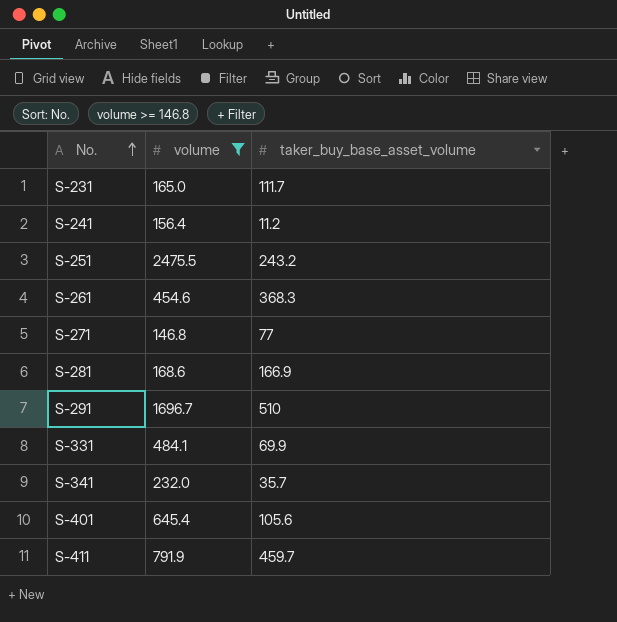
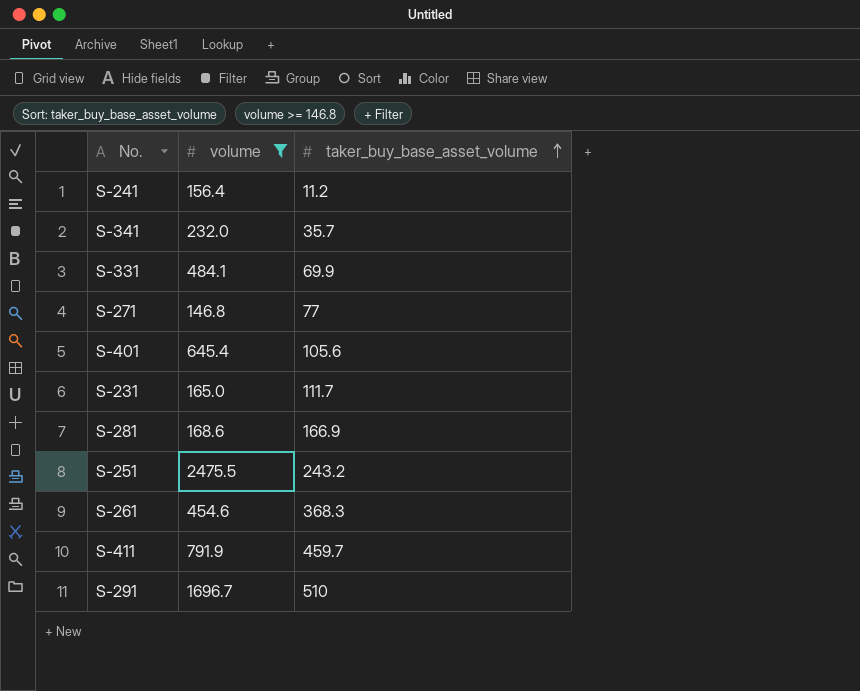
row order: No. ascending -> taker_buy_base_asset_volume ascending

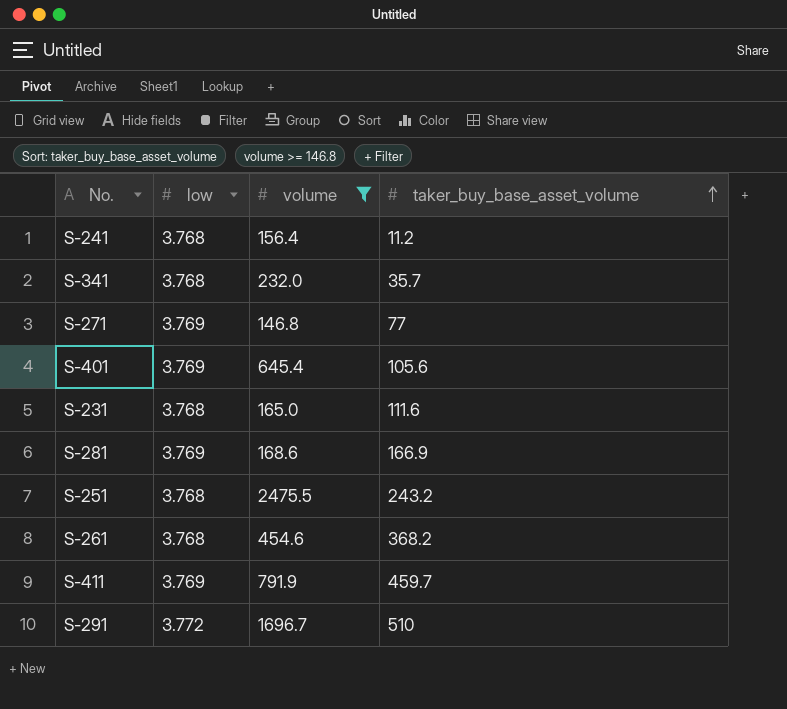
column low | position: none -> 2
row S-331: 484.1 | 69.9 -> none
S-231 | taker_buy_base_asset_volume: 111.7 -> 111.6
S-261 | taker_buy_base_asset_volume: 368.3 -> 368.2

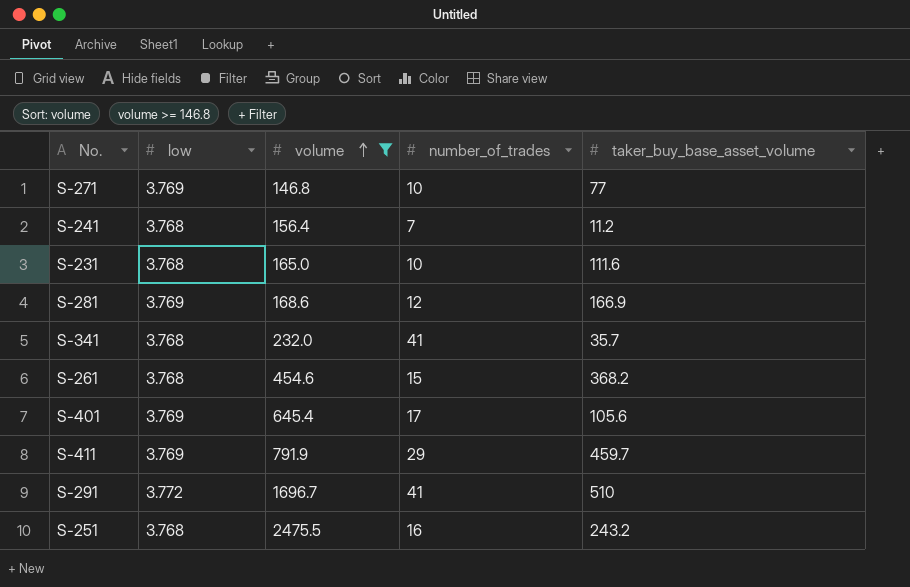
row order: taker_buy_base_asset_volume ascending -> volume ascending
column number_of_trades | position: none -> 4

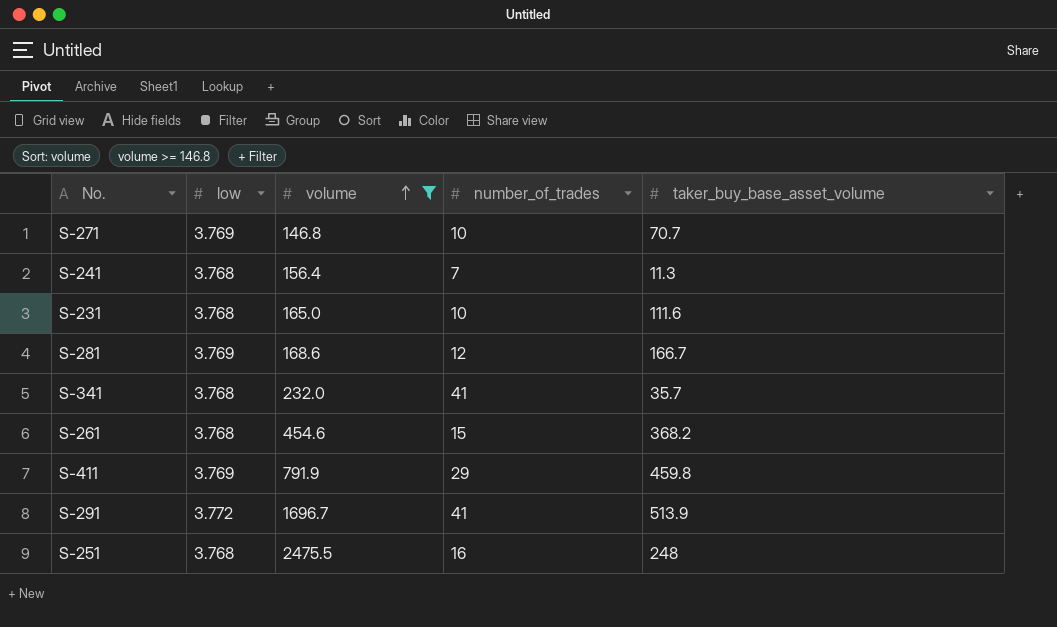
row S-401: 3.769 | 645.4 | 17 | 105.6 -> none
S-271 | taker_buy_base_asset_volume: 77 -> 70.7
S-241 | taker_buy_base_asset_volume: 11.2 -> 11.3
S-281 | taker_buy_base_asset_volume: 166.9 -> 166.7
S-411 | taker_buy_base_asset_volume: 459.7 -> 459.8
S-291 | taker_buy_base_asset_volume: 510 -> 513.9
S-251 | taker_buy_base_asset_volume: 243.2 -> 248

